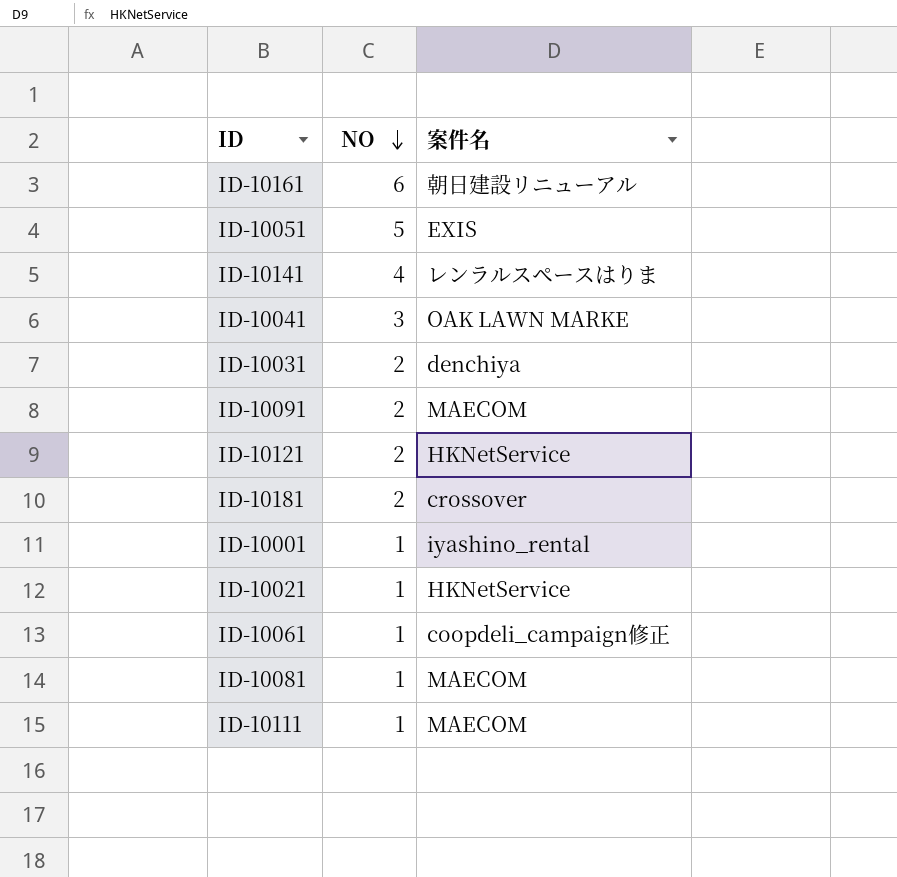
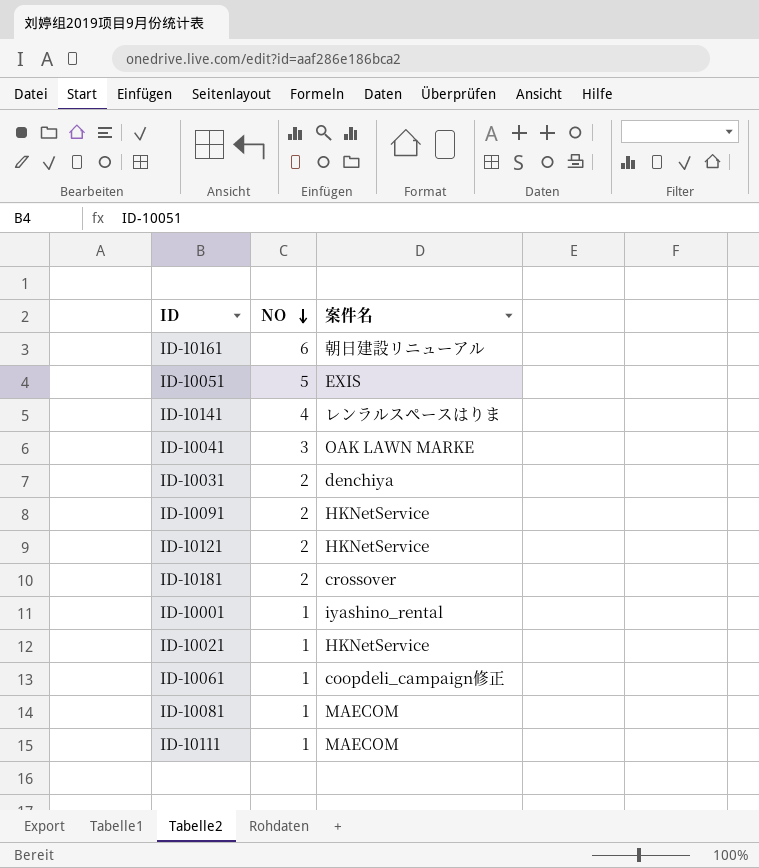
ID-10091 | 案件名: MAECOM -> HKNetService

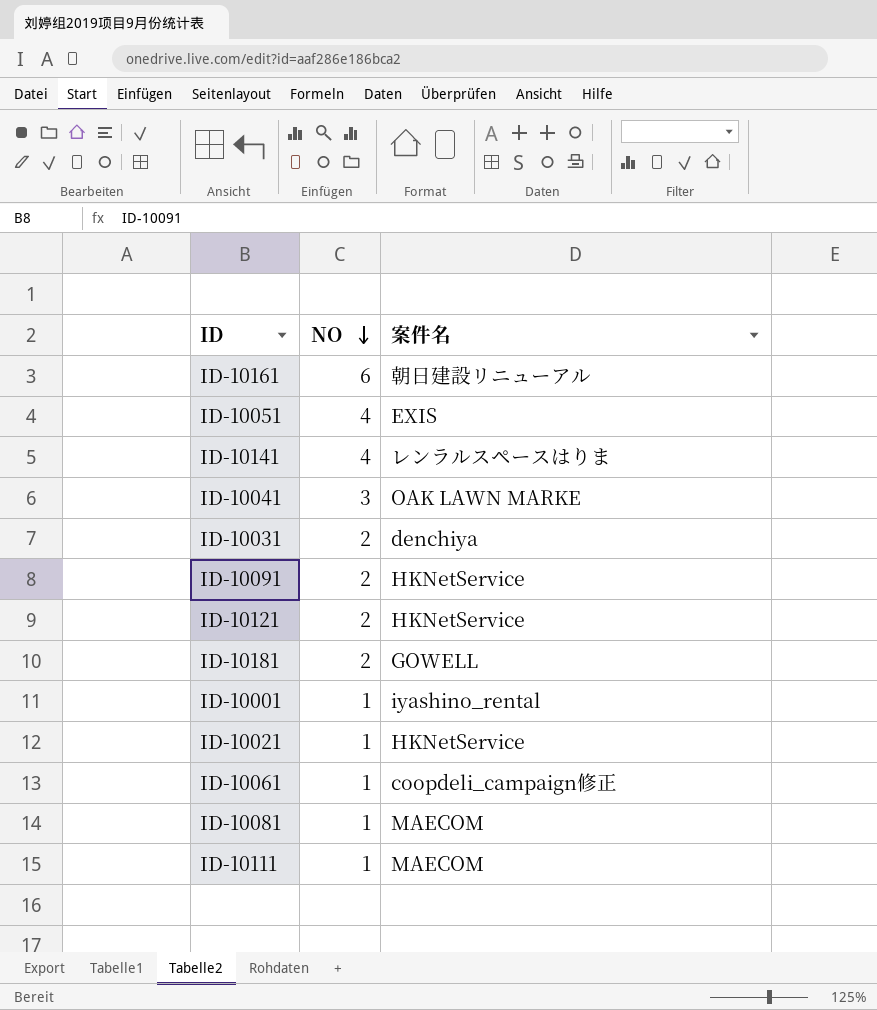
ID-10051 | NO: 5 -> 4
ID-10181 | 案件名: crossover -> GOWELL

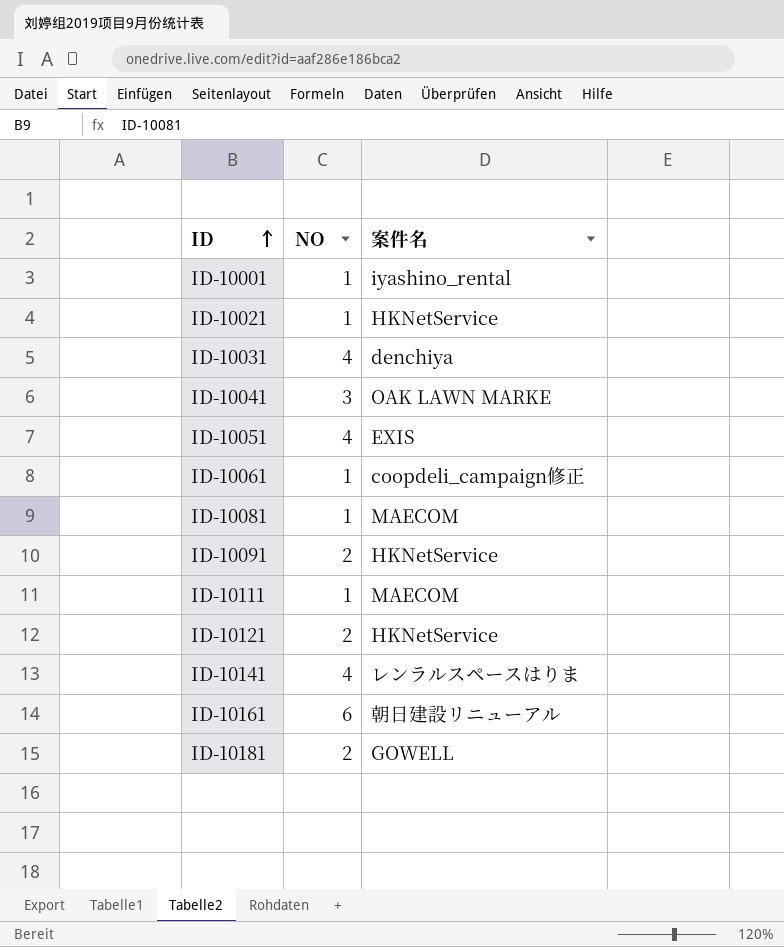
row order: NO descending -> ID ascending
ID-10031 | NO: 2 -> 4

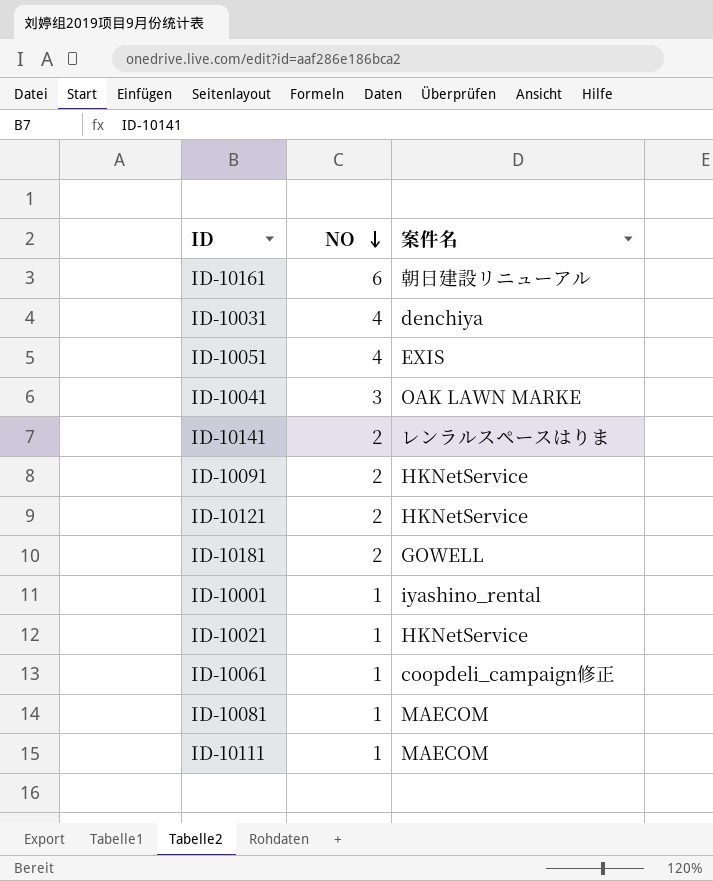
row order: ID ascending -> NO descending
ID-10141 | NO: 4 -> 2

